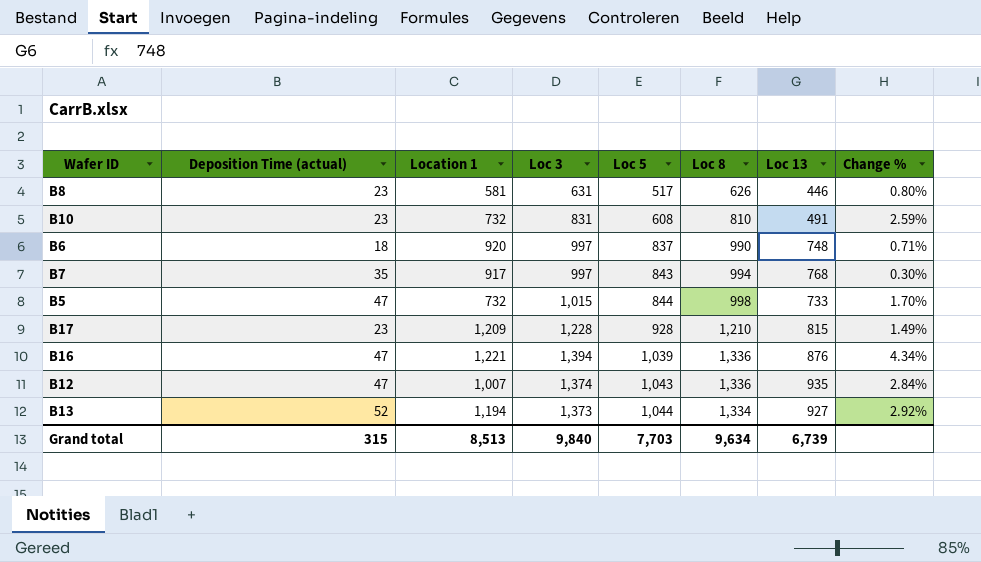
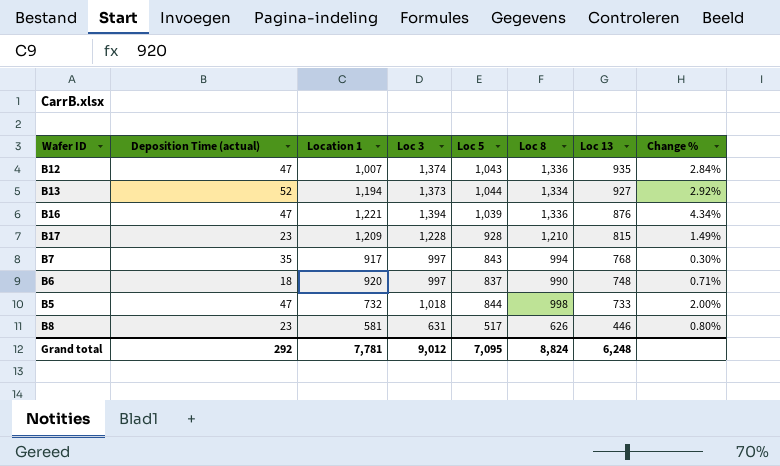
row order: Loc 5 ascending -> Loc 13 descending
row B10: 23 | 732 | 831 | 608 | 810 | 491 | 2.59% -> none
B5 | Loc 3: 1,015 -> 1,018
B5 | Change %: 1.70% -> 2.00%
Grand total | Deposition Time (actual): 315 -> 292
Grand total | Location 1: 8,513 -> 7,781
Grand total | Loc 3: 9,840 -> 9,012
Grand total | Loc 5: 7,703 -> 7,095
Grand total | Loc 8: 9,634 -> 8,824
Grand total | Loc 13: 6,739 -> 6,248

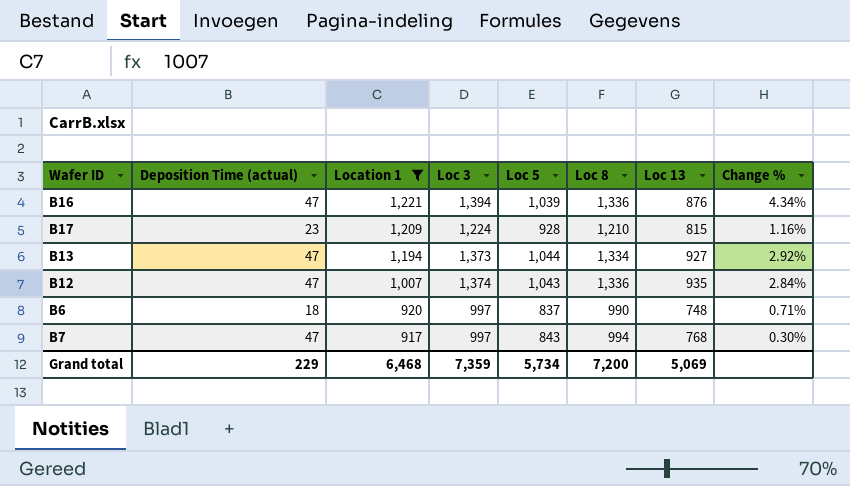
filter: none -> Location 1 >= 917
row order: Loc 13 descending -> Location 1 descending
B17 | Loc 3: 1,228 -> 1,224
B17 | Change %: 1.49% -> 1.16%
B13 | Deposition Time (actual): 52 -> 47
B7 | Deposition Time (actual): 35 -> 47
Grand total | Deposition Time (actual): 292 -> 229
Grand total | Location 1: 7,781 -> 6,468
Grand total | Loc 3: 9,012 -> 7,359
Grand total | Loc 5: 7,095 -> 5,734
Grand total | Loc 8: 8,824 -> 7,200
Grand total | Loc 13: 6,248 -> 5,069

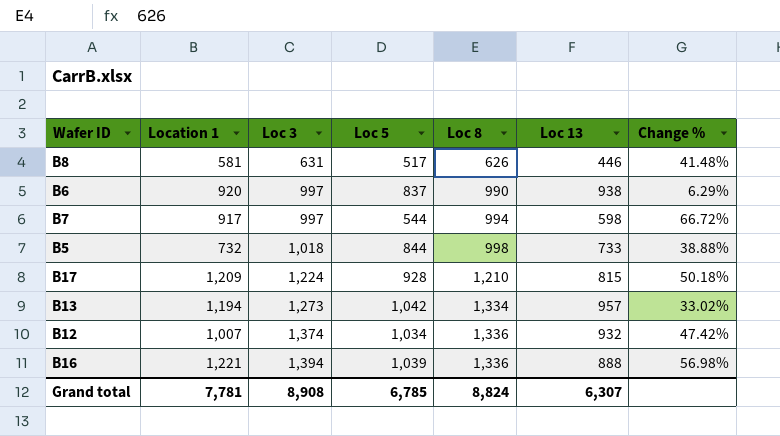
filter: Location 1 >= 917 -> none
row order: Location 1 descending -> Loc 3 ascending
column Deposition Time (actual) | position: 2 -> none
column Change % | formula: ([Loc 3] - [Loc 8]) / [Loc 8] -> ([Loc 3] - [Loc 13]) / [Loc 13]
B6 | Loc 13: 748 -> 938
B7 | Loc 5: 843 -> 544
B7 | Loc 13: 768 -> 598
B13 | Loc 3: 1,373 -> 1,273
B13 | Loc 5: 1,044 -> 1,042
B13 | Loc 13: 927 -> 957
B12 | Loc 5: 1,043 -> 1,034
B12 | Loc 13: 935 -> 932
B16 | Loc 13: 876 -> 888
Grand total | Location 1: 6,468 -> 7,781
Grand total | Loc 3: 7,359 -> 8,908
Grand total | Loc 5: 5,734 -> 6,785
Grand total | Loc 8: 7,200 -> 8,824
Grand total | Loc 13: 5,069 -> 6,307

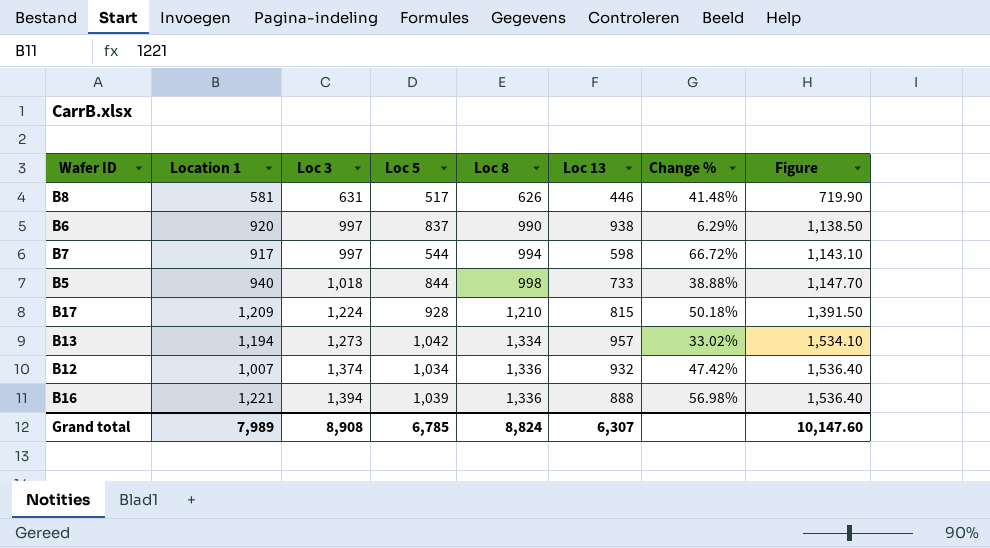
column Figure | formula: none -> [Loc 8] * 1.15
B5 | Location 1: 732 -> 940
Grand total | Location 1: 7,781 -> 7,989

